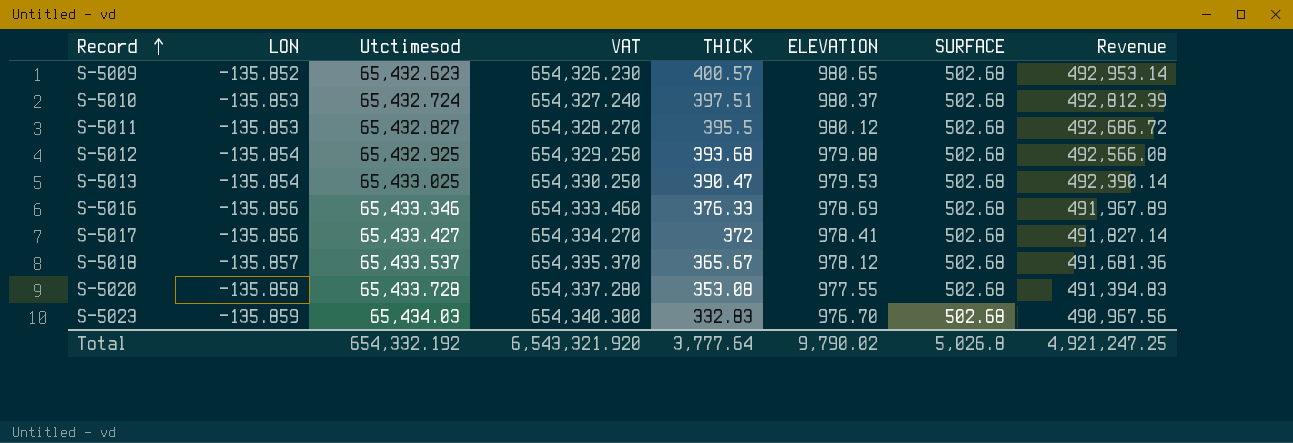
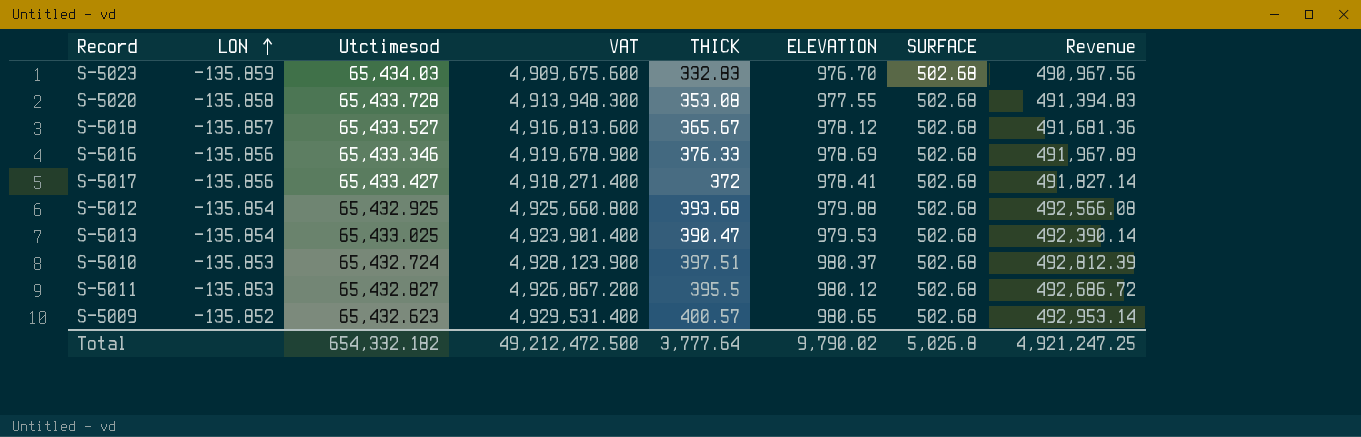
row order: Record ascending -> LON ascending
column VAT | formula: [Utctimesod] * 10 -> [Revenue] * 10
S-5018 | Utctimesod: 65,433.537 -> 65,433.527
Total | Utctimesod: 654,332.192 -> 654,332.182
Total | VAT: 6,543,321.920 -> 49,212,472.500

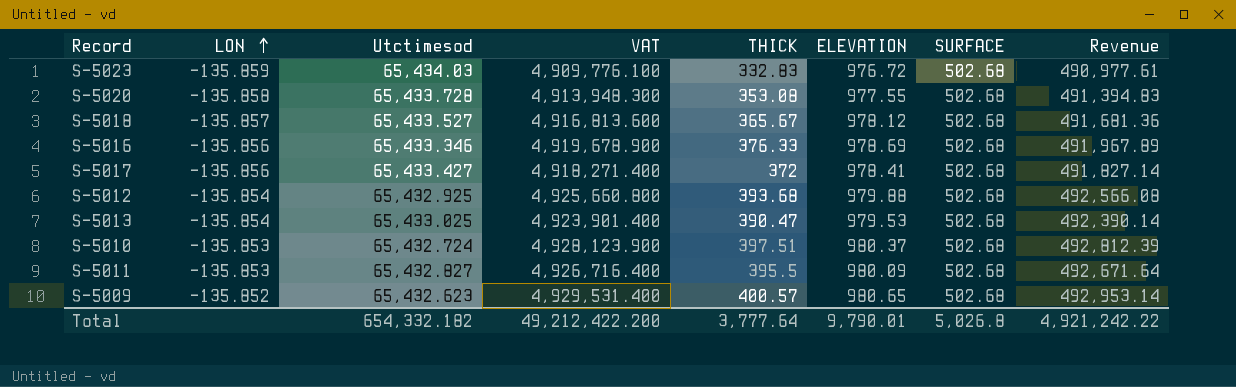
S-5023 | VAT: 4,909,675.600 -> 4,909,776.100
S-5023 | ELEVATION: 976.70 -> 976.72
S-5023 | Revenue: 490,967.56 -> 490,977.61
S-5011 | VAT: 4,926,867.200 -> 4,926,716.400
S-5011 | ELEVATION: 980.12 -> 980.09
S-5011 | Revenue: 492,686.72 -> 492,671.64
Total | VAT: 49,212,472.500 -> 49,212,422.200
Total | ELEVATION: 9,790.02 -> 9,790.01
Total | Revenue: 4,921,247.25 -> 4,921,242.22

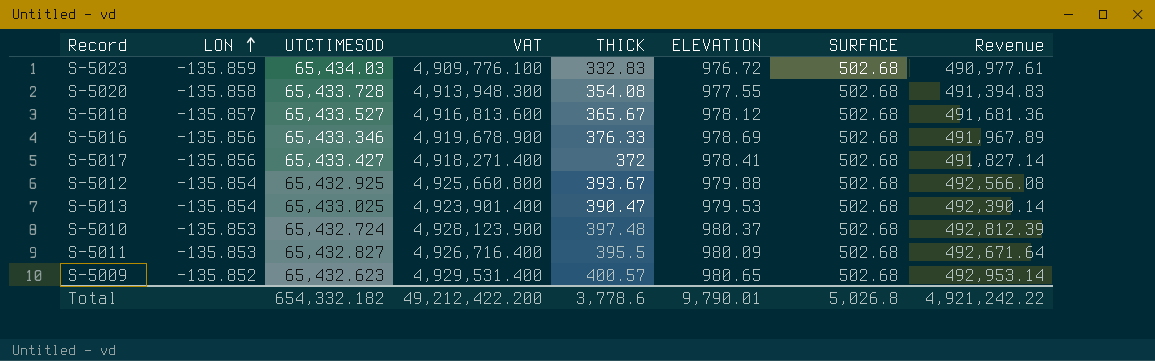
column name: Utctimesod -> UTCTIMESOD
S-5020 | THICK: 353.08 -> 354.08
S-5012 | THICK: 393.68 -> 393.67
S-5010 | THICK: 397.51 -> 397.48
Total | THICK: 3,777.64 -> 3,778.6

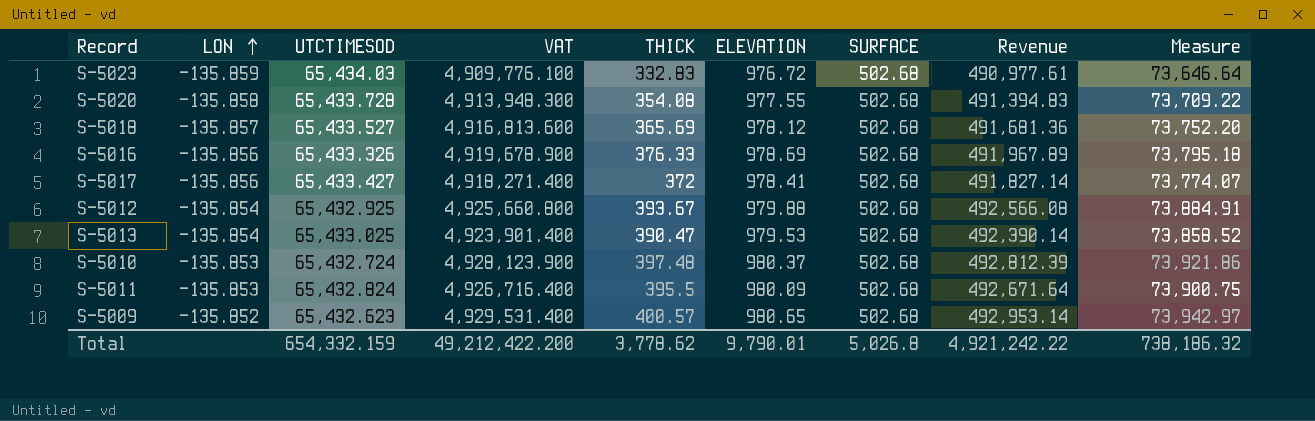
column Measure | formula: none -> [Revenue] * 0.15
S-5018 | THICK: 365.67 -> 365.69
S-5016 | UTCTIMESOD: 65,433.346 -> 65,433.326
S-5011 | UTCTIMESOD: 65,432.827 -> 65,432.824
Total | UTCTIMESOD: 654,332.182 -> 654,332.159
Total | THICK: 3,778.6 -> 3,778.62

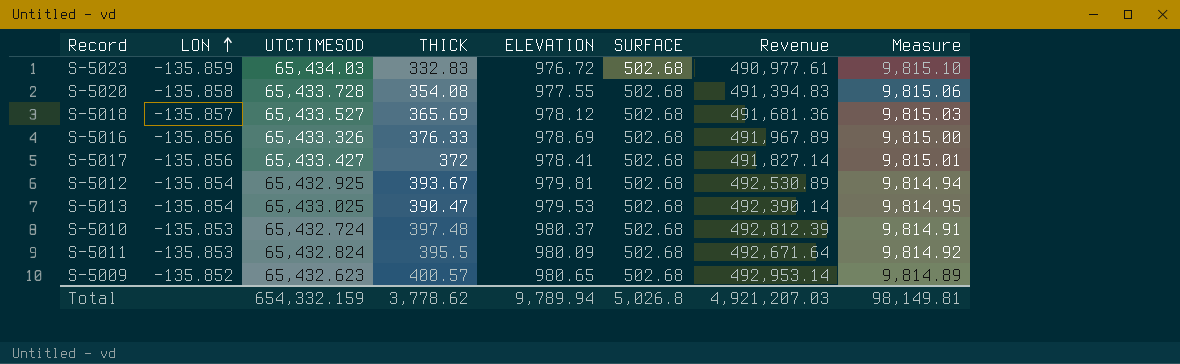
column VAT | formula: [Revenue] * 10 -> none
column Measure | formula: [Revenue] * 0.15 -> [UTCTIMESOD] * 0.15
S-5012 | ELEVATION: 979.88 -> 979.81
S-5012 | Revenue: 492,566.08 -> 492,530.89
Total | ELEVATION: 9,790.01 -> 9,789.94
Total | Revenue: 4,921,242.22 -> 4,921,207.03
Total | Measure: 738,186.32 -> 98,149.81

